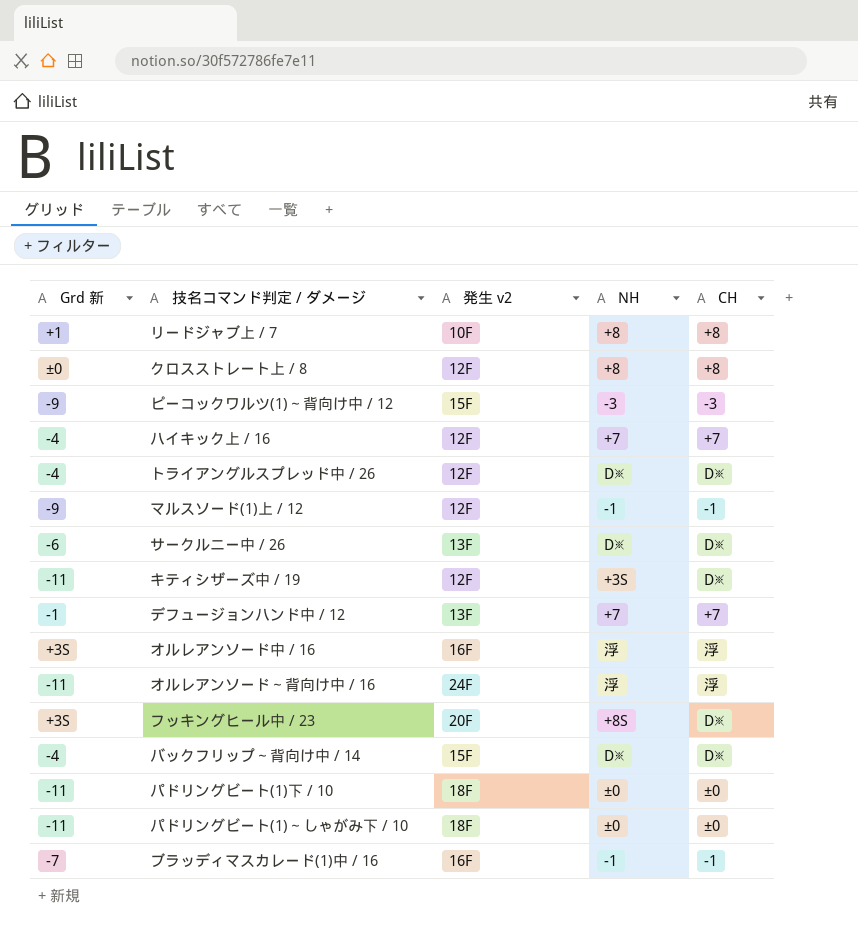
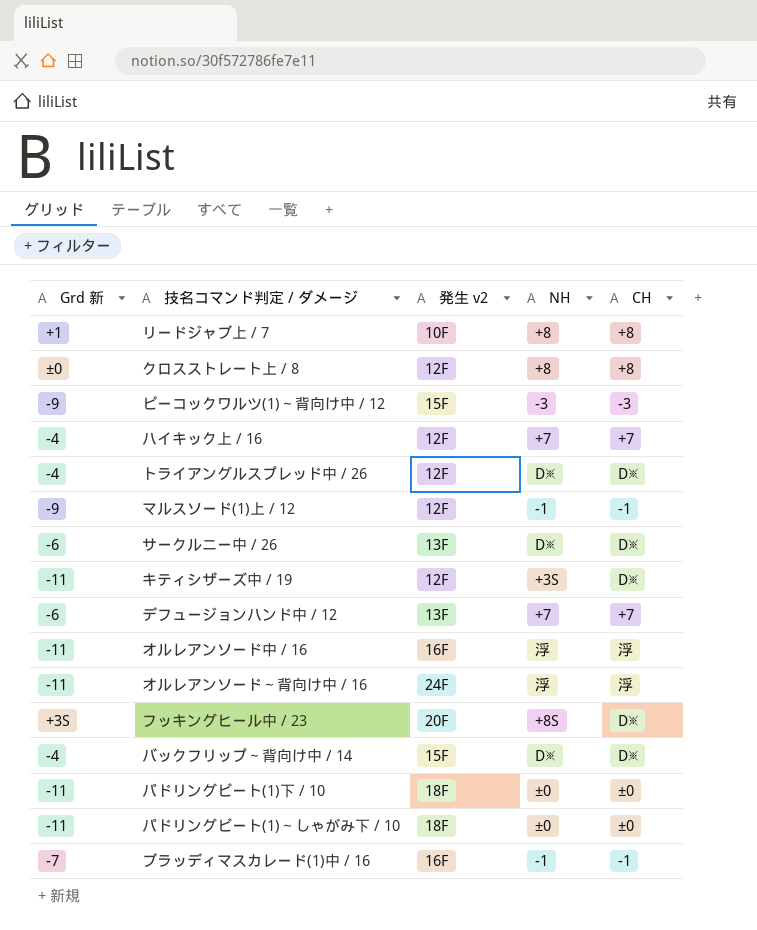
デフュージョンハンド中 / 12 | Grd 新: -1 -> -6
オルレアンソード中 / 16 | Grd 新: +3S -> -11

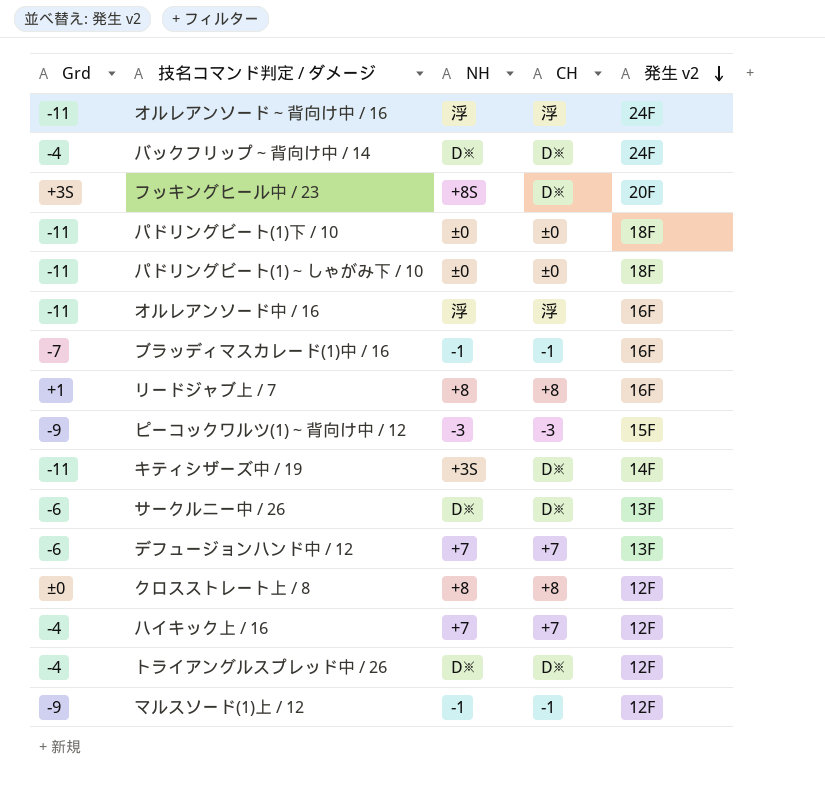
row order: none -> 発生 v2 descending
column name: Grd 新 -> Grd
column 発生 v2 | position: 3 -> 5
バックフリップ～背向け中 / 14 | 発生 v2: 15F -> 24F
リードジャブ上 / 7 | 発生 v2: 10F -> 16F
キティシザーズ中 / 19 | 発生 v2: 12F -> 14F

